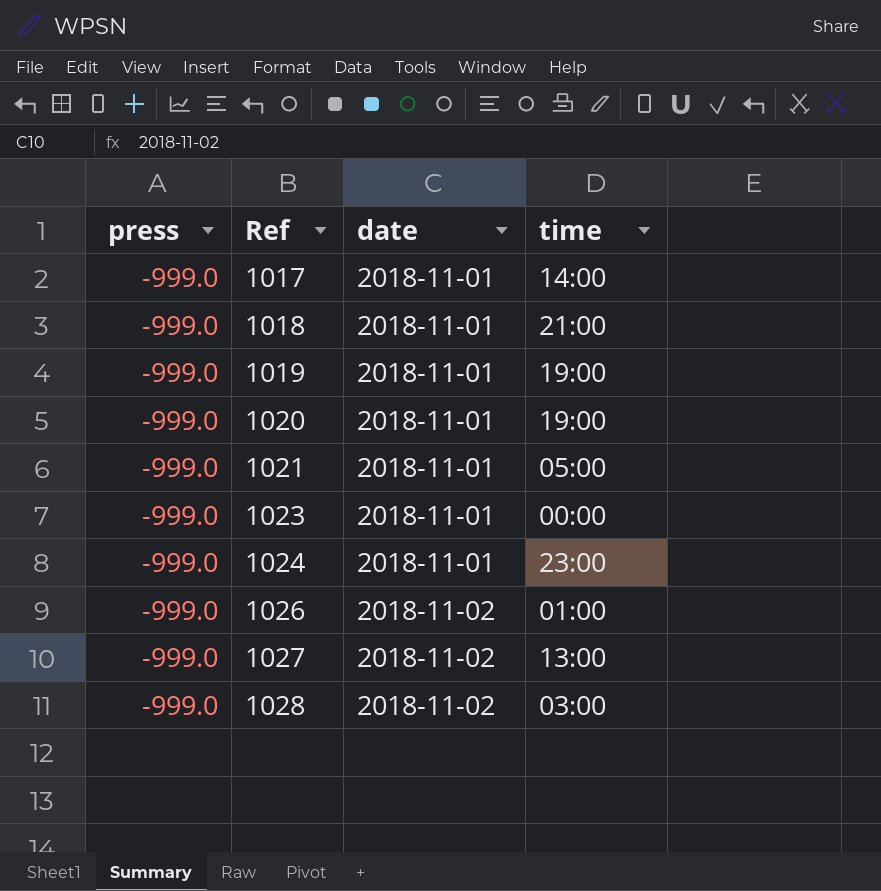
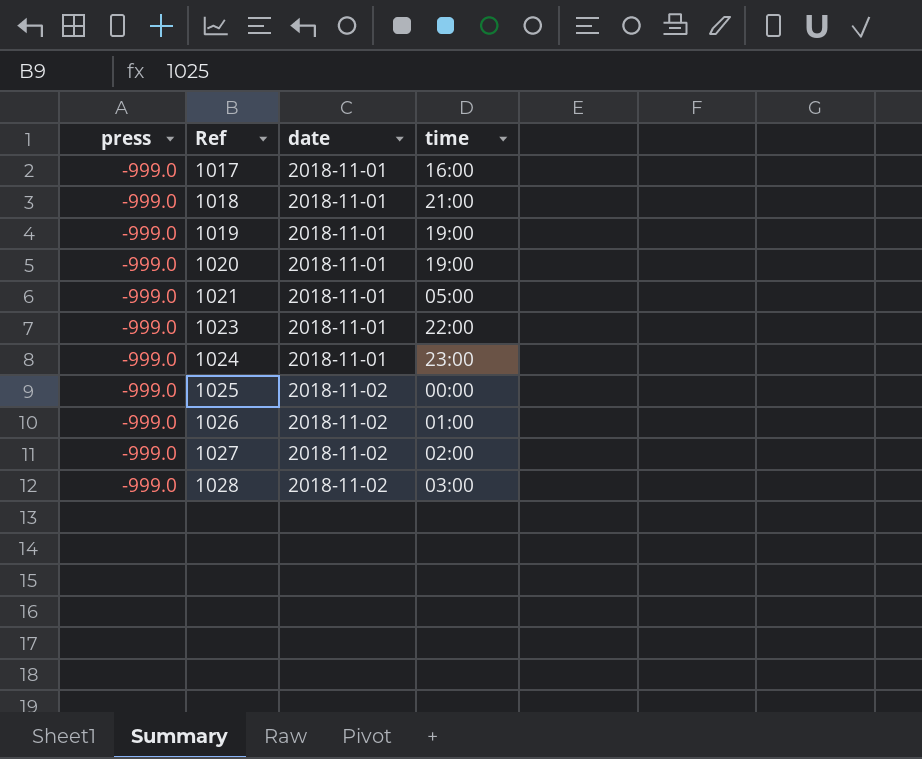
1017 | time: 14:00 -> 16:00
1023 | time: 00:00 -> 22:00
row 1025: none -> -999.0 | 2018-11-02 | 00:00
1027 | time: 13:00 -> 02:00

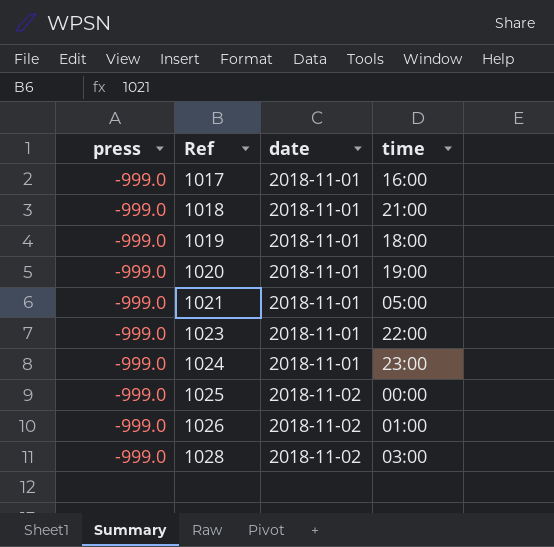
row 1027: -999.0 | 2018-11-02 | 02:00 -> none
1019 | time: 19:00 -> 18:00

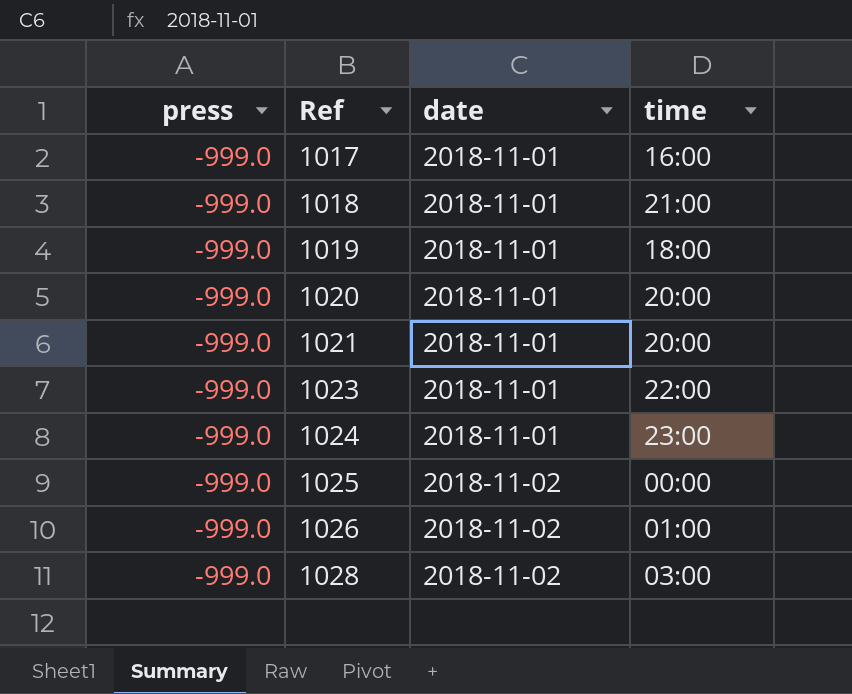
1020 | time: 19:00 -> 20:00
1021 | time: 05:00 -> 20:00

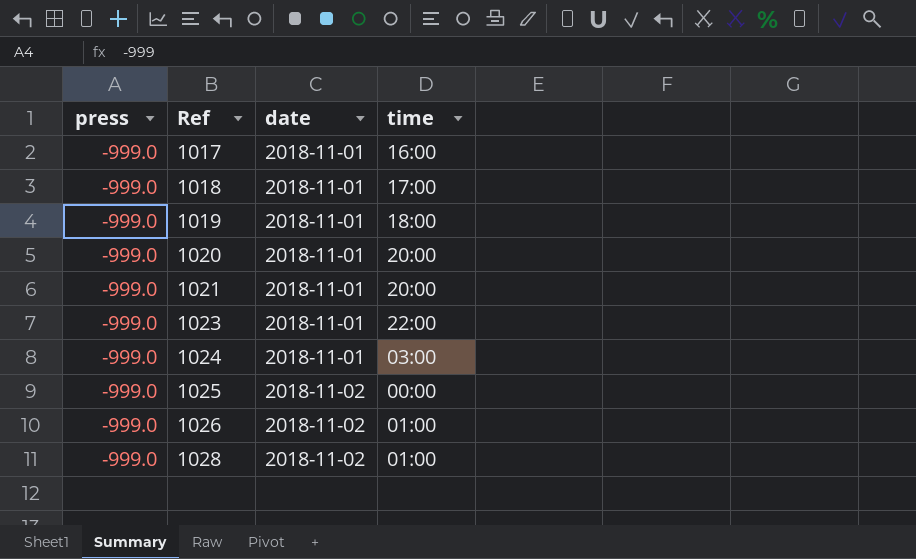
1018 | time: 21:00 -> 17:00
1024 | time: 23:00 -> 03:00
1028 | time: 03:00 -> 01:00

